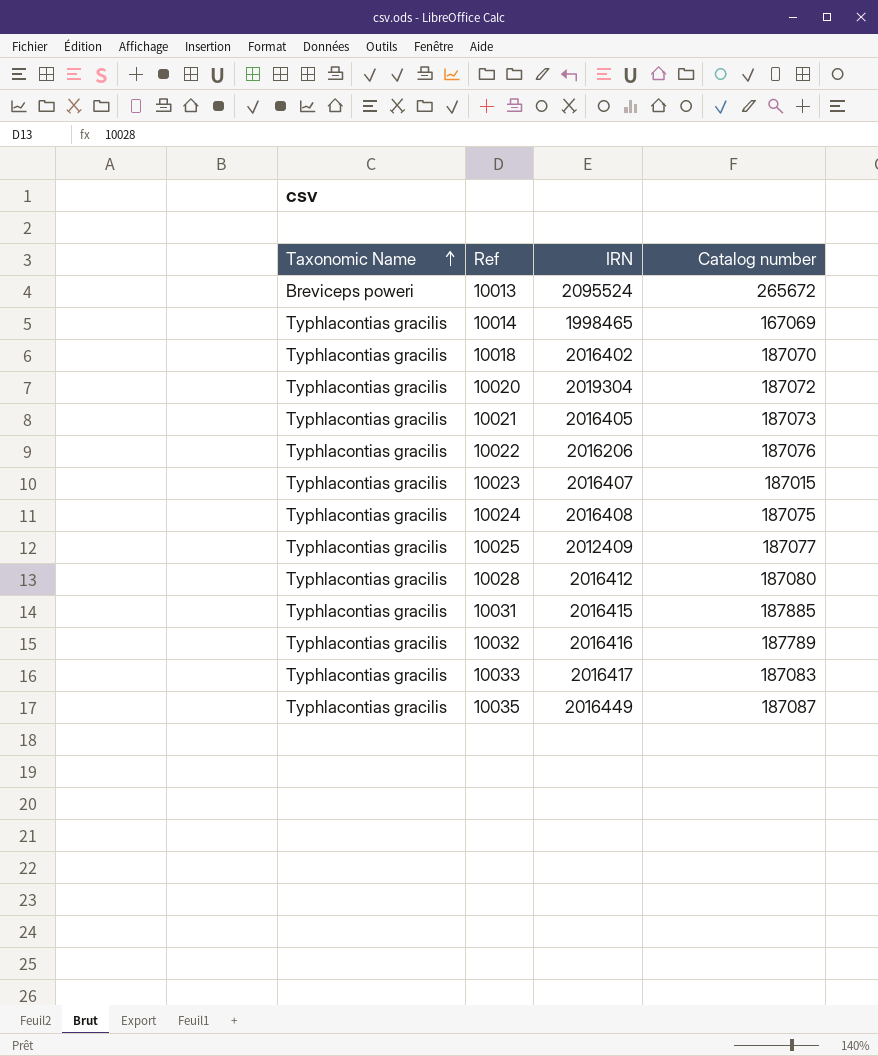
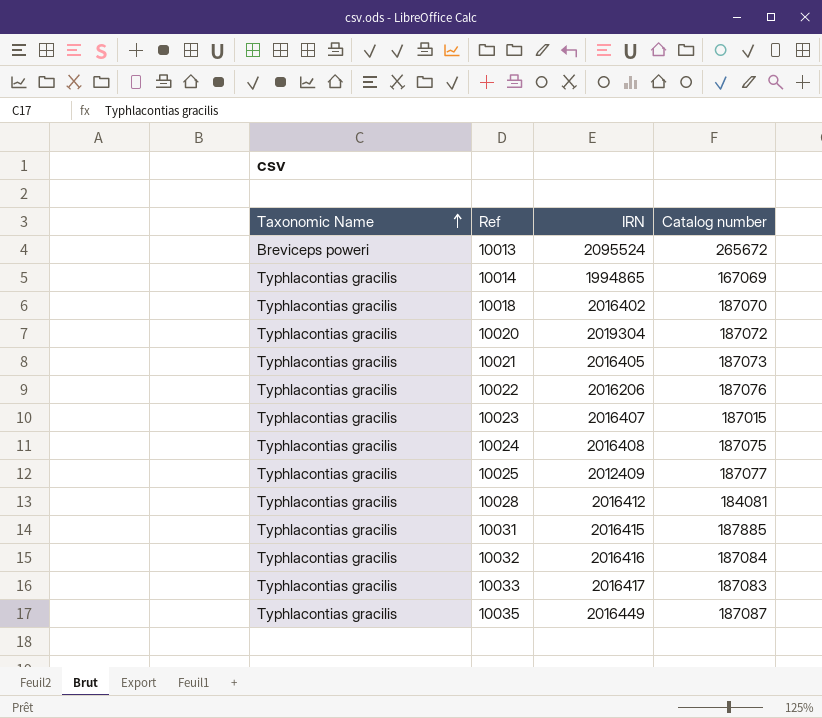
10014 | IRN: 1998465 -> 1994865
10028 | Catalog number: 187080 -> 184081
10032 | Catalog number: 187789 -> 187084

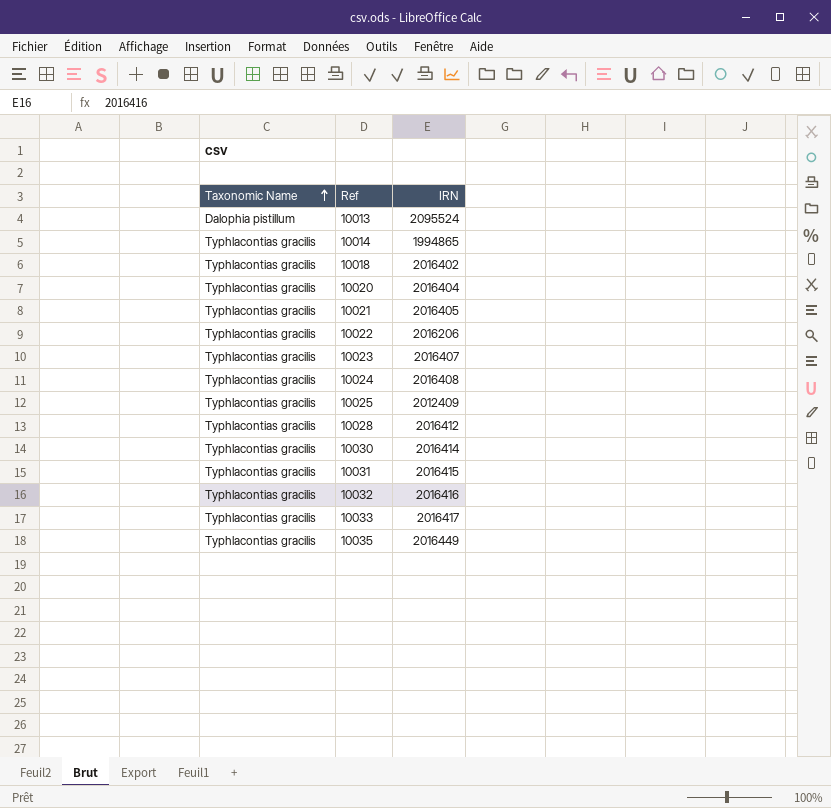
column Catalog number | position: 4 -> none
10013 | Taxonomic Name: Breviceps poweri -> Dalophia pistillum
10020 | IRN: 2019304 -> 2016404
row 10030: none -> Typhlacontias gracilis | 2016414

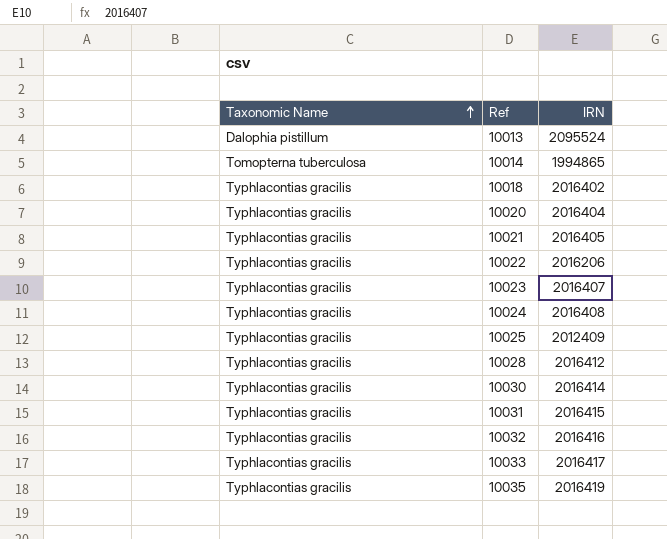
10014 | Taxonomic Name: Typhlacontias gracilis -> Tomopterna tuberculosa
10035 | IRN: 2016449 -> 2016419

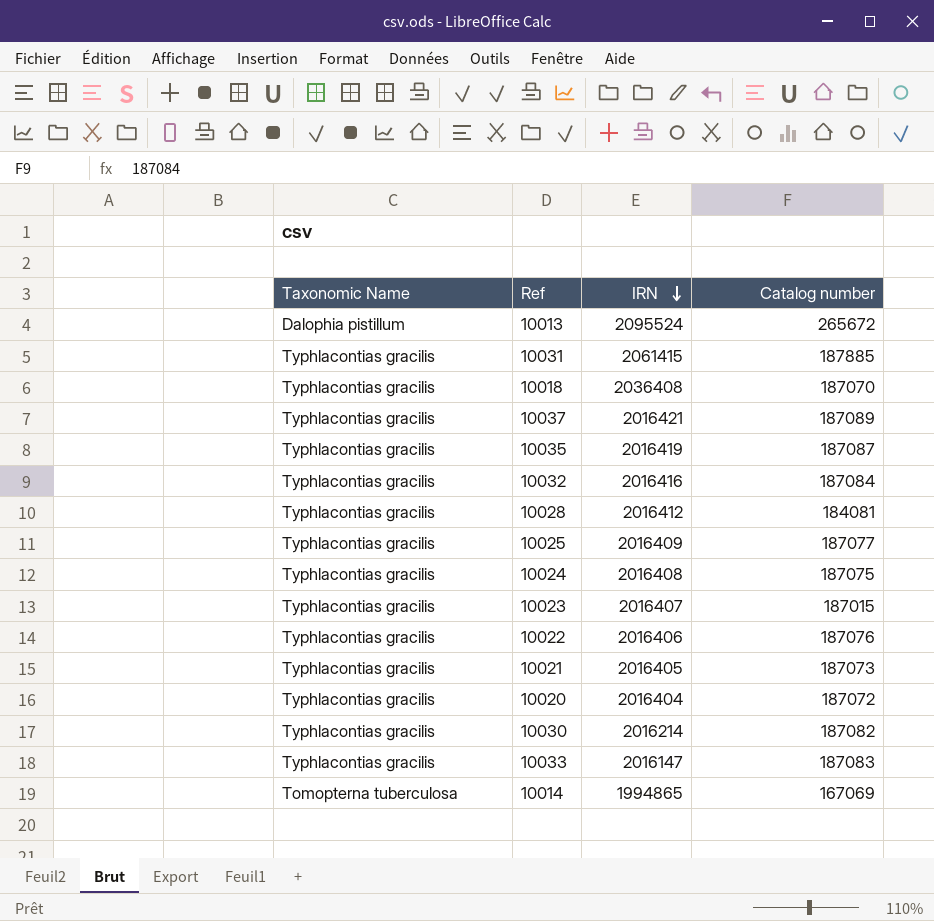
row order: Taxonomic Name ascending -> IRN descending
column Catalog number | position: none -> 4
10031 | IRN: 2016415 -> 2061415
10018 | IRN: 2016402 -> 2036408
row 10037: none -> Typhlacontias gracilis | 2016421 | 187089
10025 | IRN: 2012409 -> 2016409
10022 | IRN: 2016206 -> 2016406
10030 | IRN: 2016414 -> 2016214
10033 | IRN: 2016417 -> 2016147

